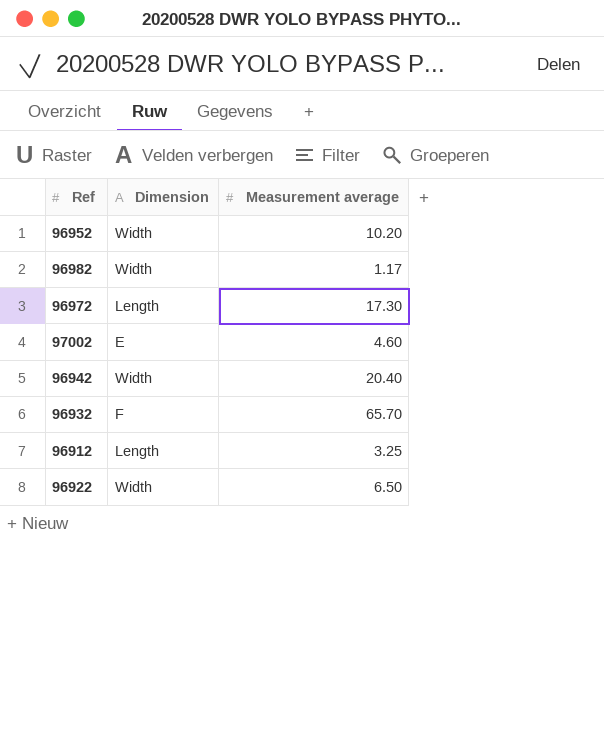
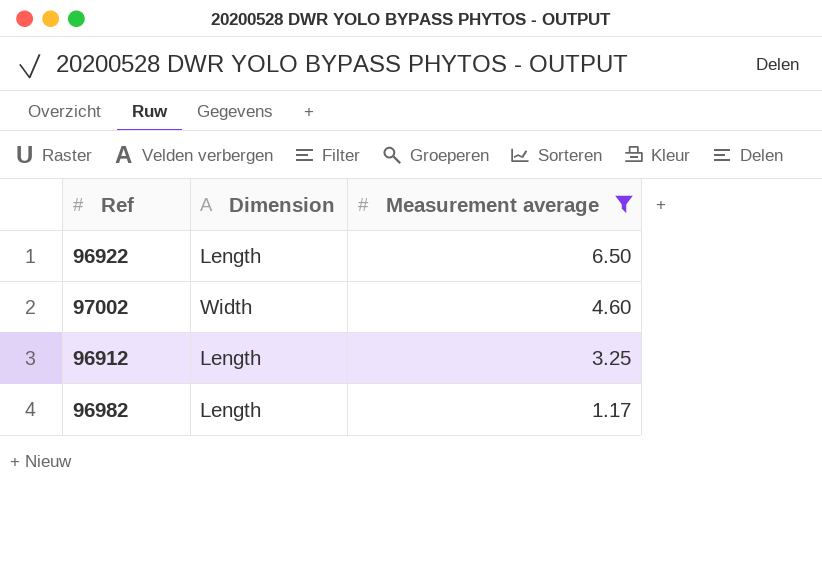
filter: none -> Measurement average <= 6.50
row order: none -> Measurement average descending
96922 | Dimension: Width -> Length
97002 | Dimension: E -> Width
96982 | Dimension: Width -> Length

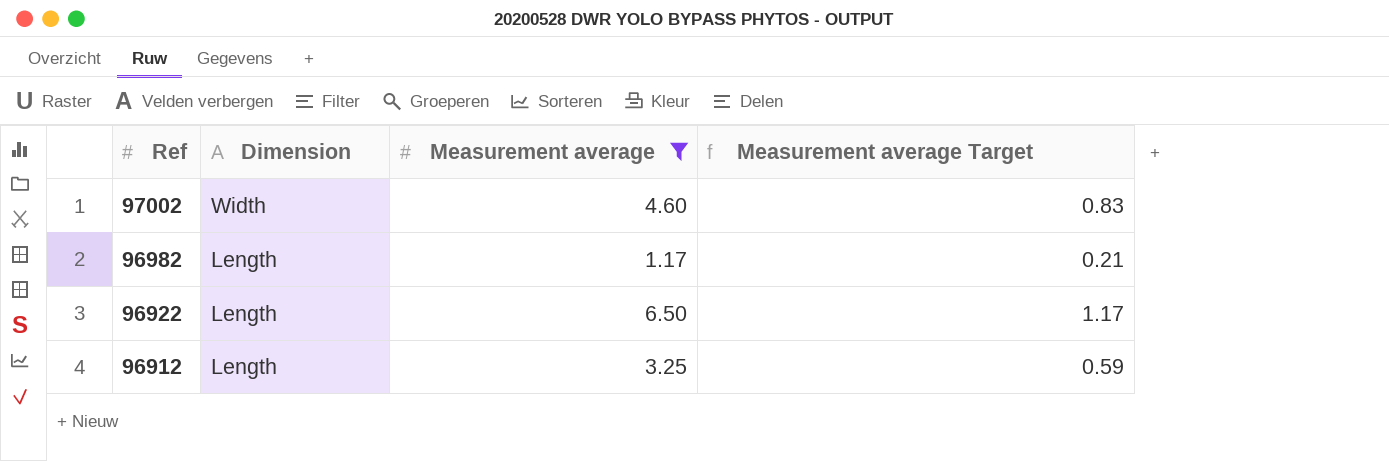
row order: Measurement average descending -> Ref descending
column Measurement average Target | formula: none -> [Measurement average] * 0.18

